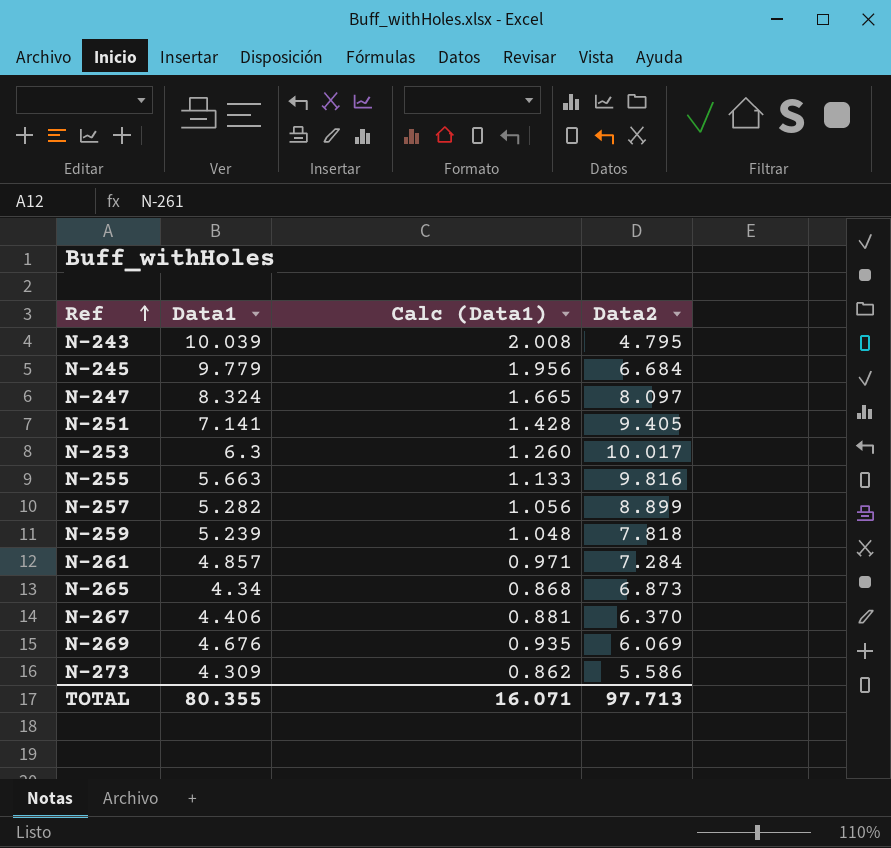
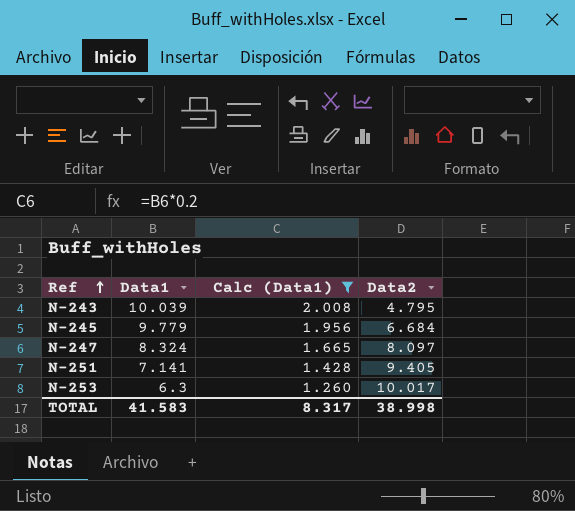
filter: none -> Calc (Data1) >= 1.260
TOTAL | Data1: 80.355 -> 41.583
TOTAL | Calc (Data1): 16.071 -> 8.317
TOTAL | Data2: 97.713 -> 38.998

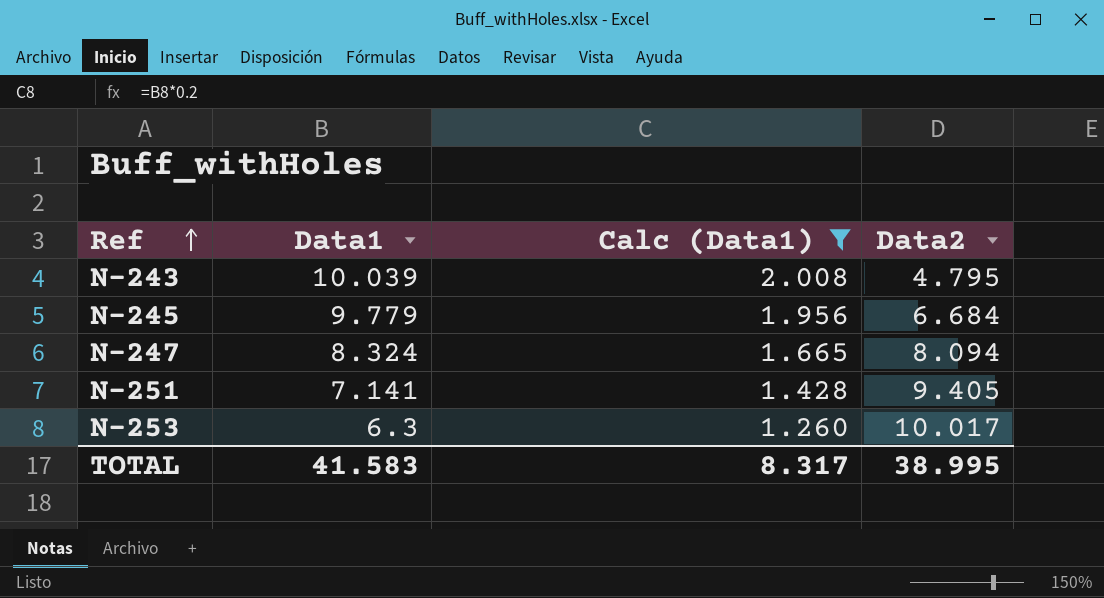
N-247 | Data2: 8.097 -> 8.094
TOTAL | Data2: 38.998 -> 38.995

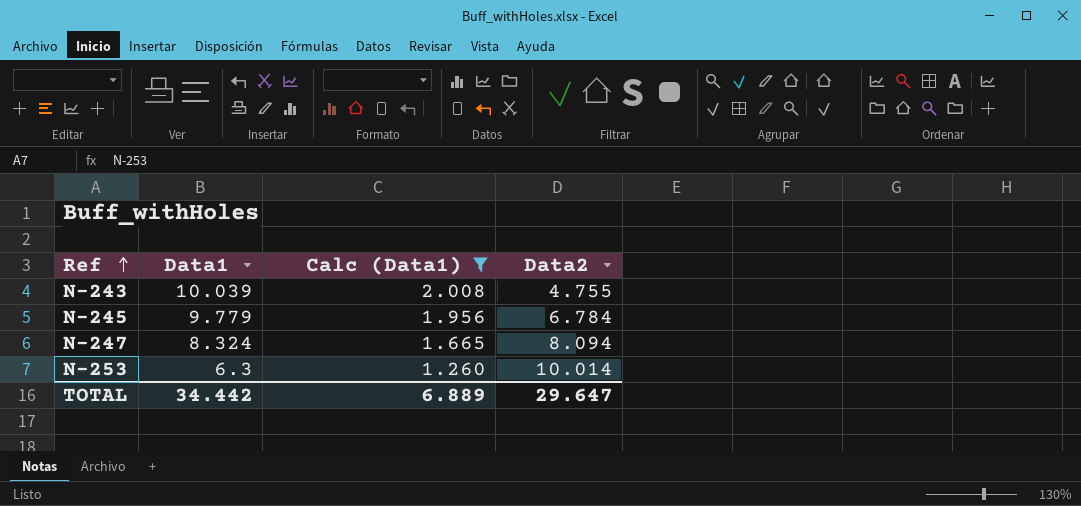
row N-251: 7.141 | 1.428 | 9.405 -> none
N-243 | Data2: 4.795 -> 4.755
N-245 | Data2: 6.684 -> 6.784
N-253 | Data2: 10.017 -> 10.014
TOTAL | Data1: 41.583 -> 34.442
TOTAL | Calc (Data1): 8.317 -> 6.889
TOTAL | Data2: 38.995 -> 29.647

